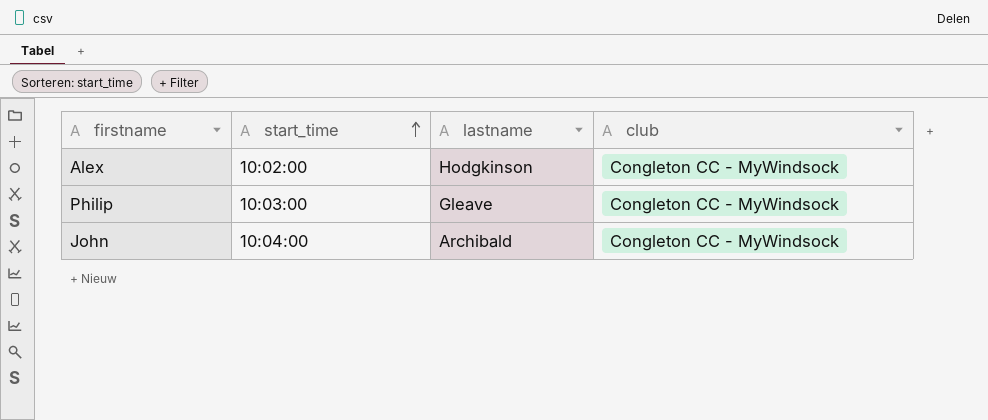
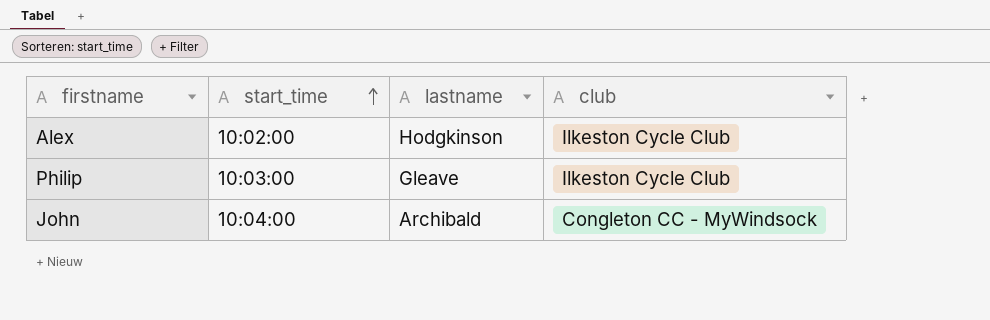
Alex | club: Congleton CC - MyWindsock -> Ilkeston Cycle Club
Philip | club: Congleton CC - MyWindsock -> Ilkeston Cycle Club

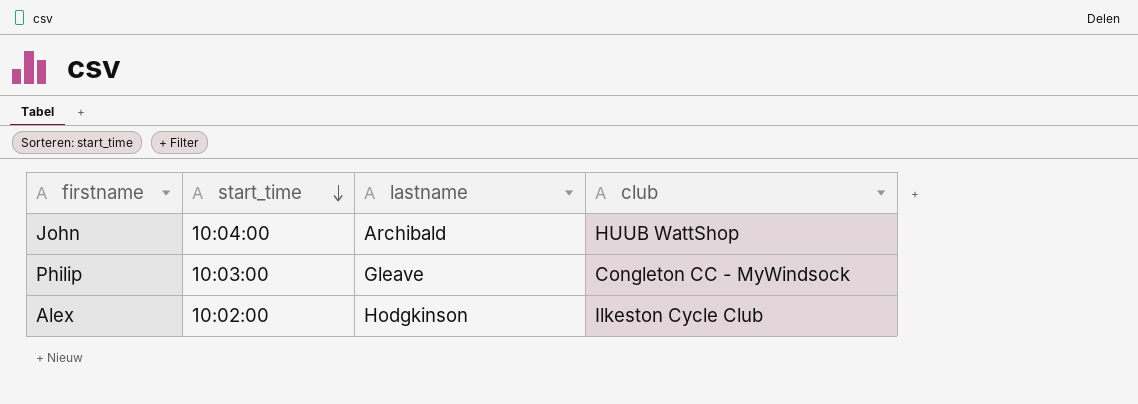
row order: start_time ascending -> start_time descending
John | club: Congleton CC - MyWindsock -> HUUB WattShop
Philip | club: Ilkeston Cycle Club -> Congleton CC - MyWindsock

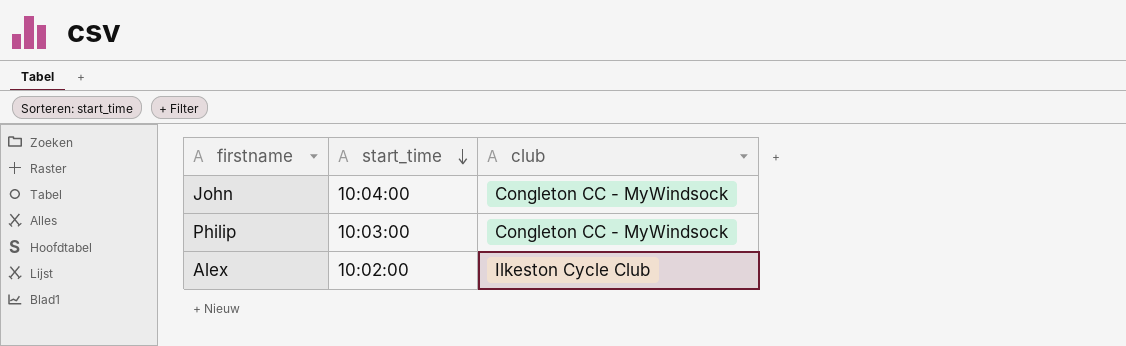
column lastname | position: 3 -> none
John | club: HUUB WattShop -> Congleton CC - MyWindsock

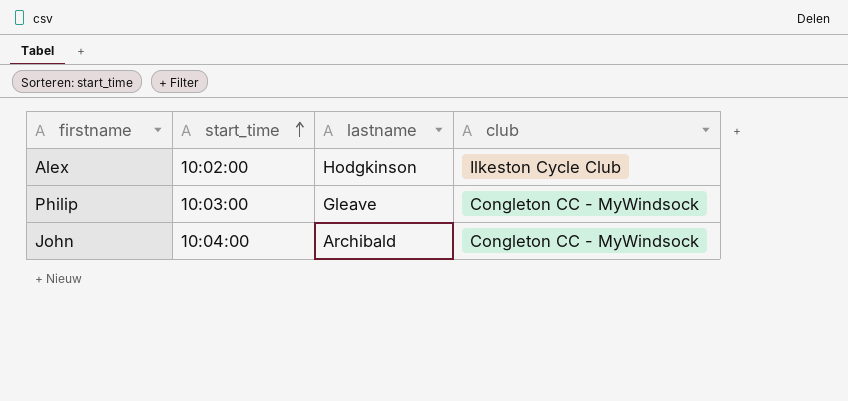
row order: start_time descending -> start_time ascending
column lastname | position: none -> 3

